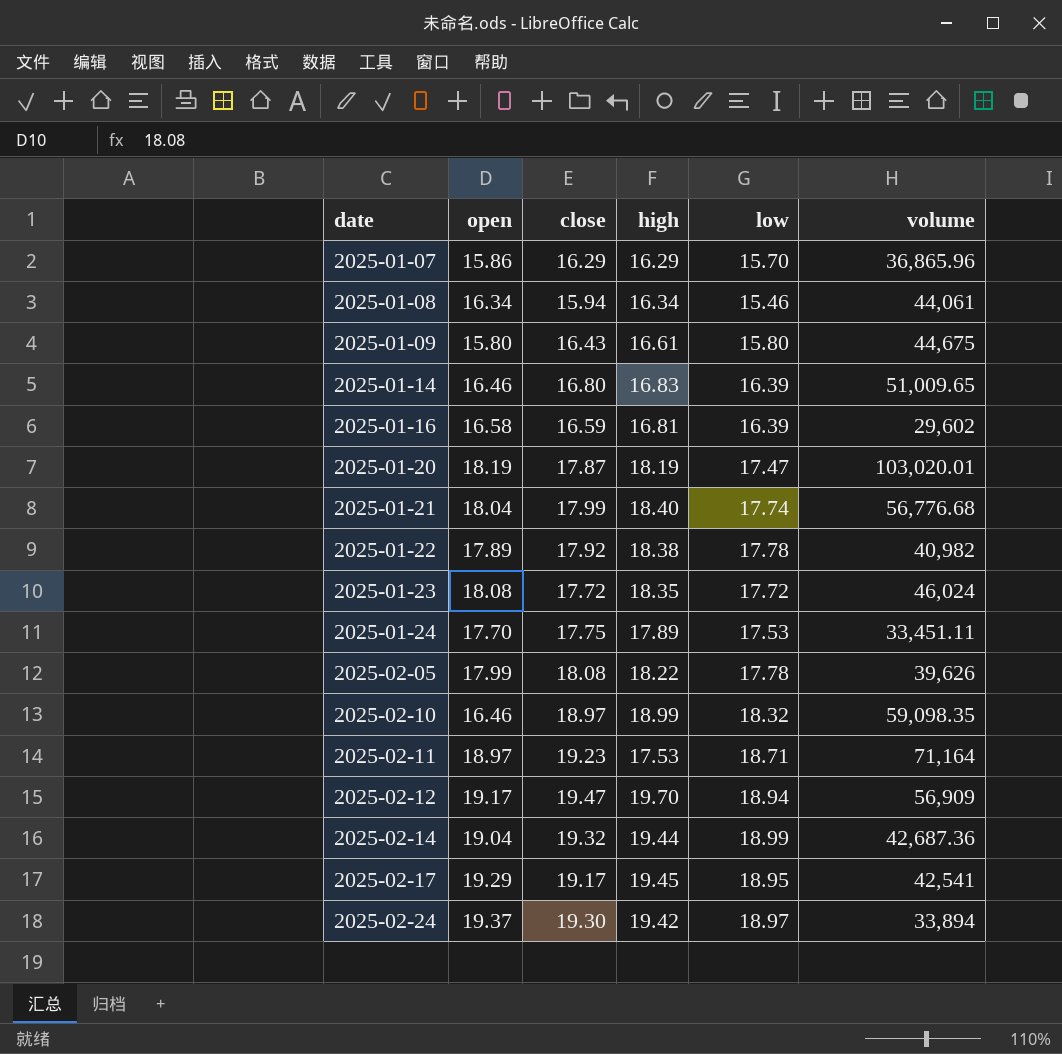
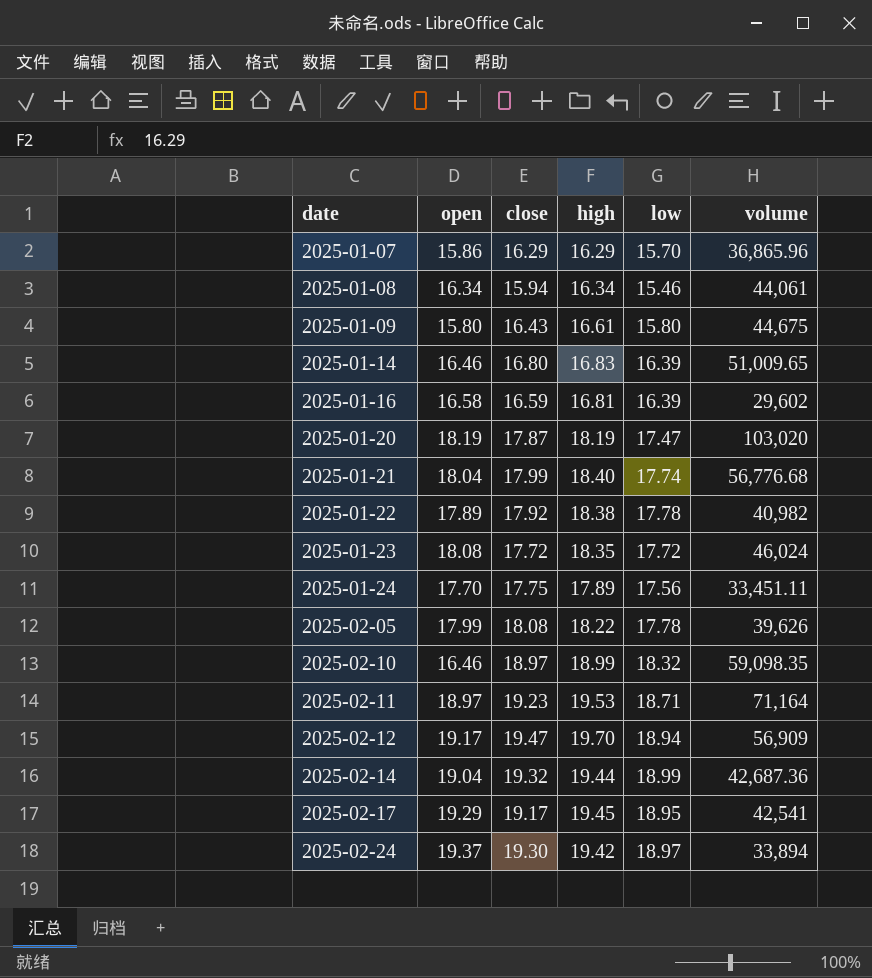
2025-01-20 | volume: 103,020.01 -> 103,020
2025-01-24 | low: 17.53 -> 17.56
2025-02-11 | high: 17.53 -> 19.53

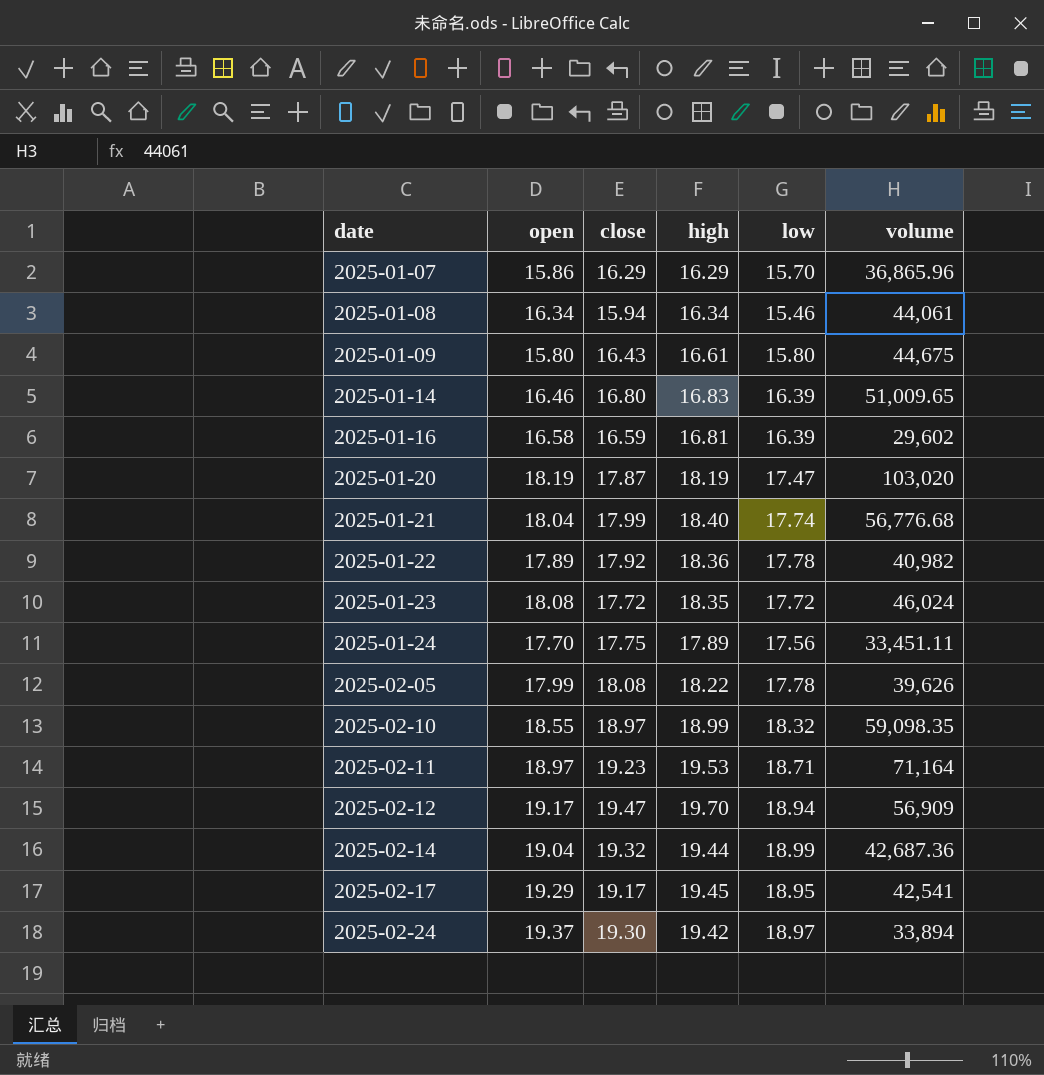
2025-01-22 | high: 18.38 -> 18.36
2025-02-10 | open: 16.46 -> 18.55

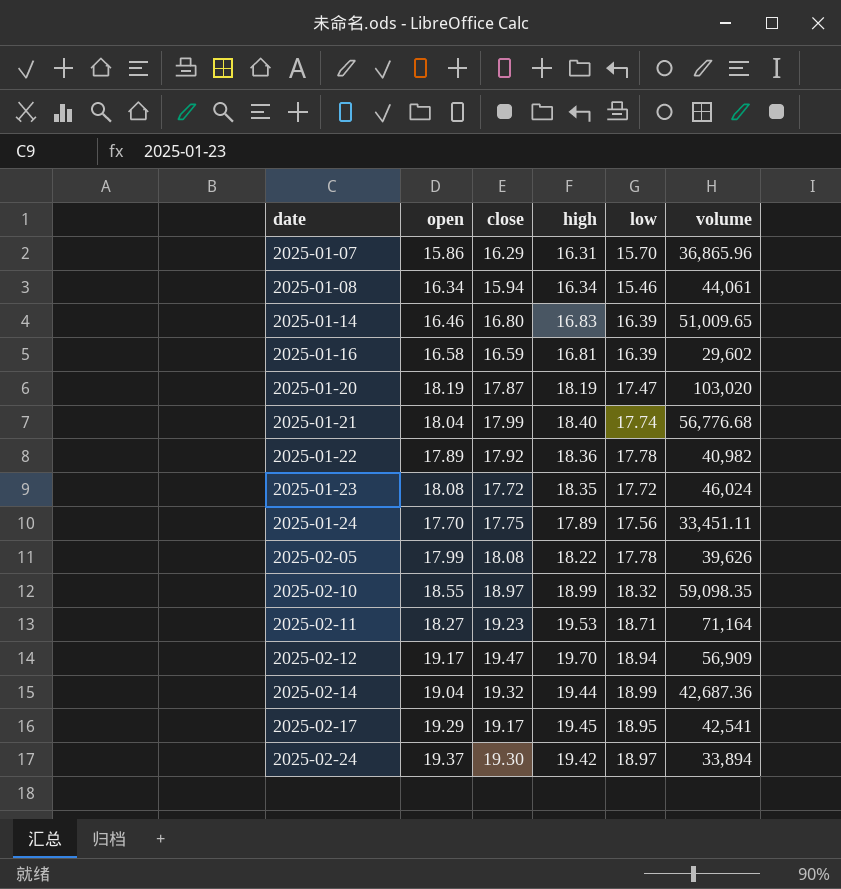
row 2025-01-09: 15.80 | 16.43 | 16.61 | 15.80 | 44,675 -> none
2025-01-07 | high: 16.29 -> 16.31
2025-02-11 | open: 18.97 -> 18.27

